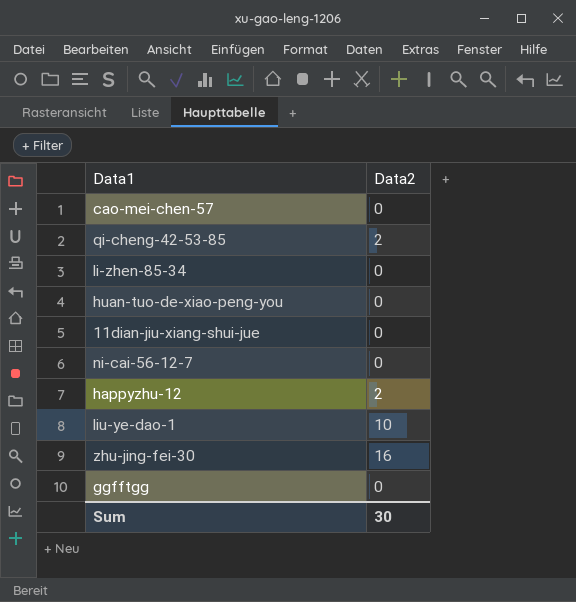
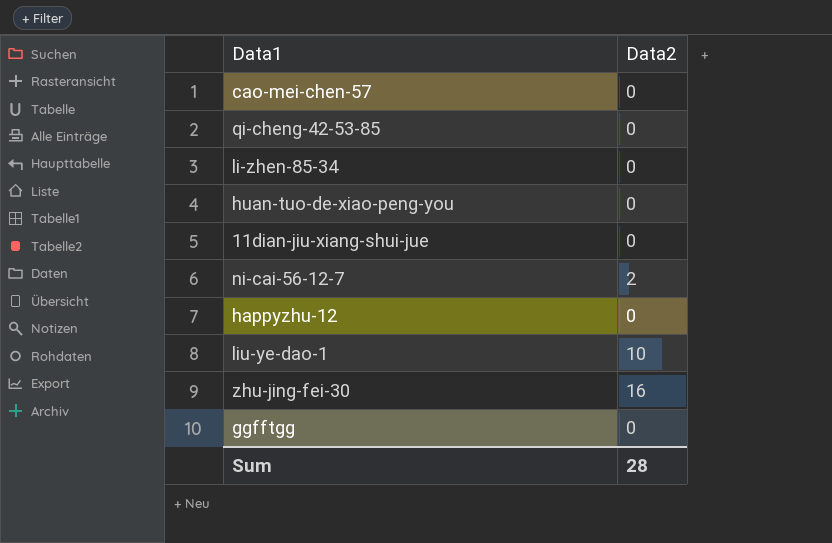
qi-cheng-42-53-85 | Data2: 2 -> 0
ni-cai-56-12-7 | Data2: 0 -> 2
happyzhu-12 | Data2: 2 -> 0
Sum | Data2: 30 -> 28

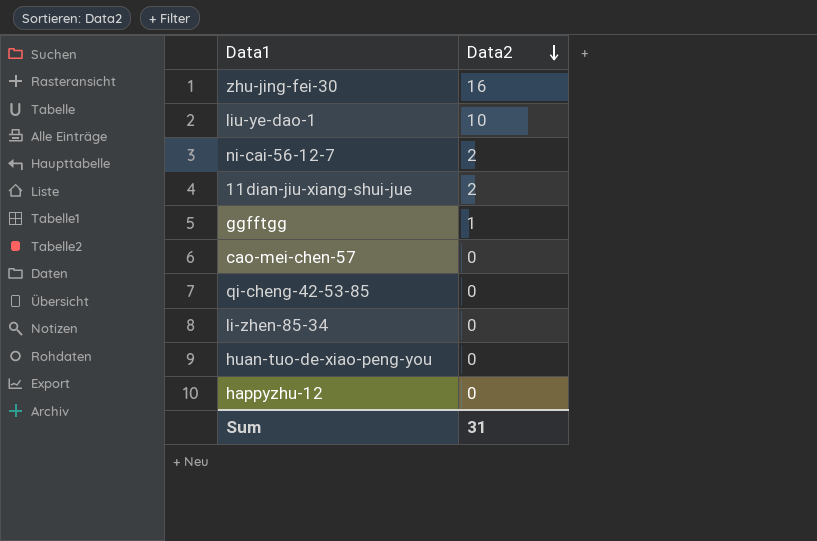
row order: none -> Data2 descending
11dian-jiu-xiang-shui-jue | Data2: 0 -> 2
ggfftgg | Data2: 0 -> 1
Sum | Data2: 28 -> 31

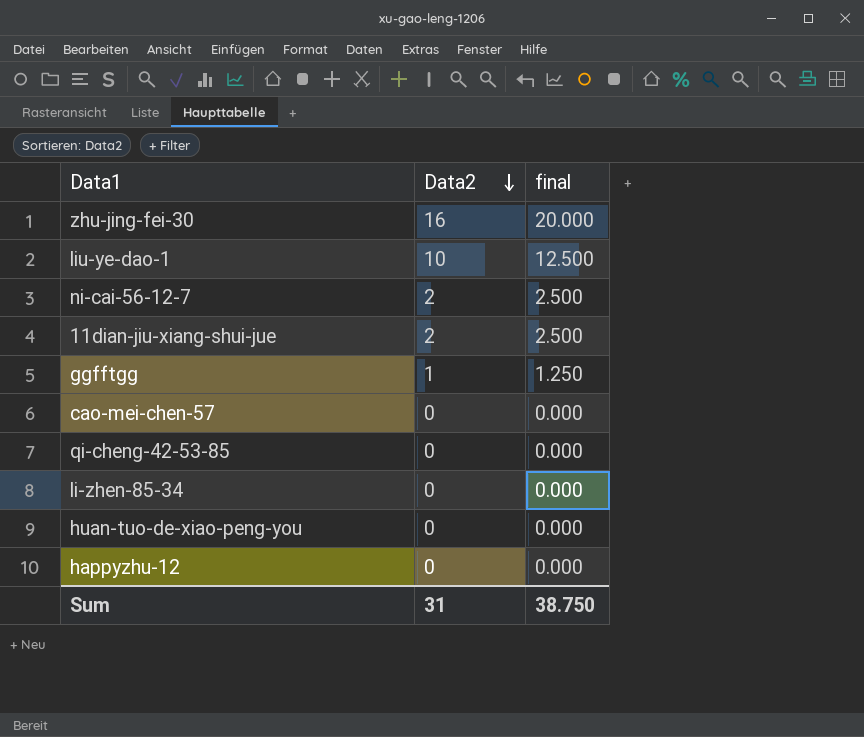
column final | formula: none -> [Data2] * 1.25

